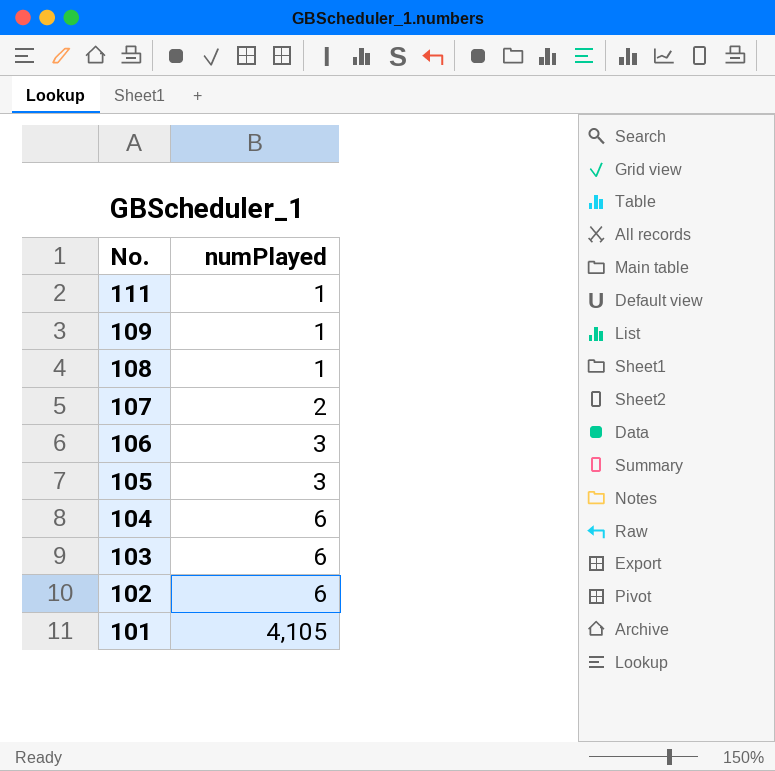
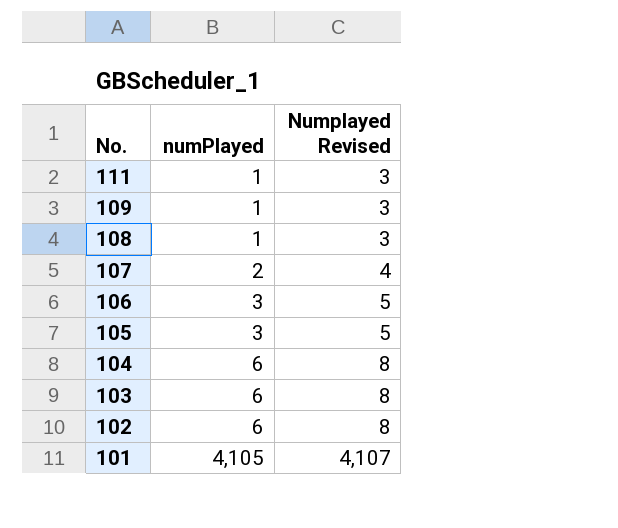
column Numplayed Revised | formula: none -> [numPlayed] + 2

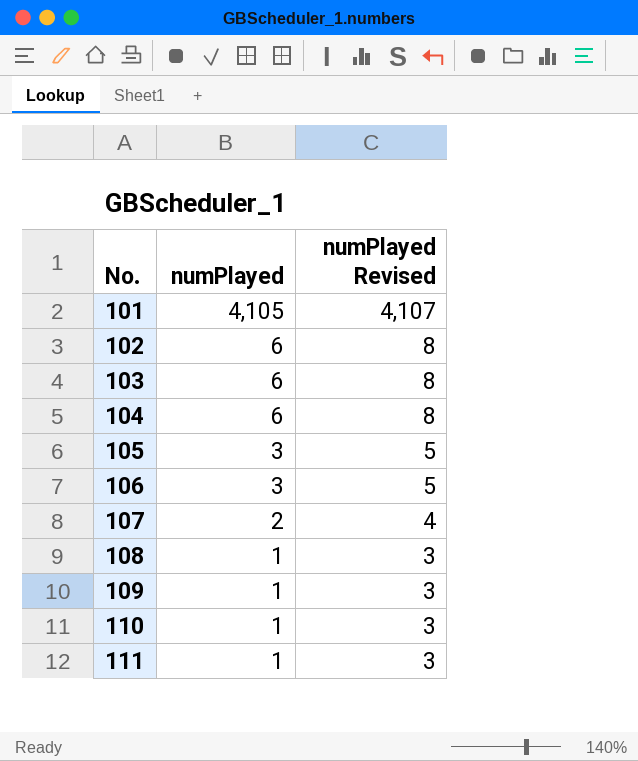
row order: No. descending -> No. ascending
column name: Numplayed Revised -> numPlayed Revised
row 110: none -> 1 | 3

